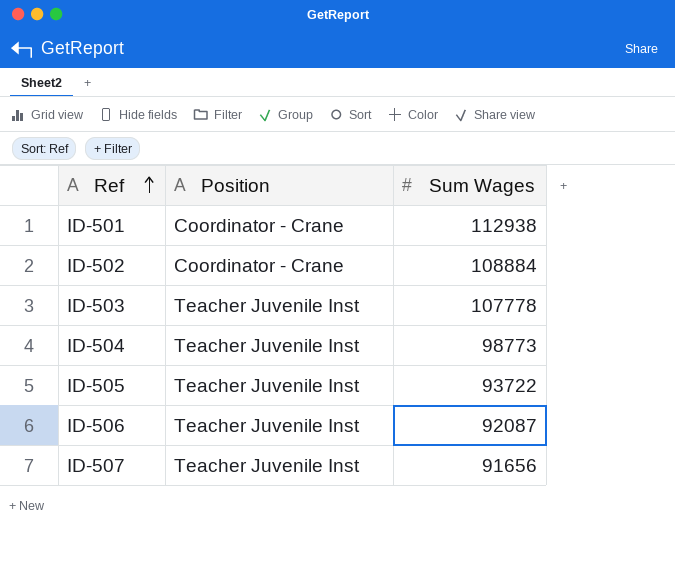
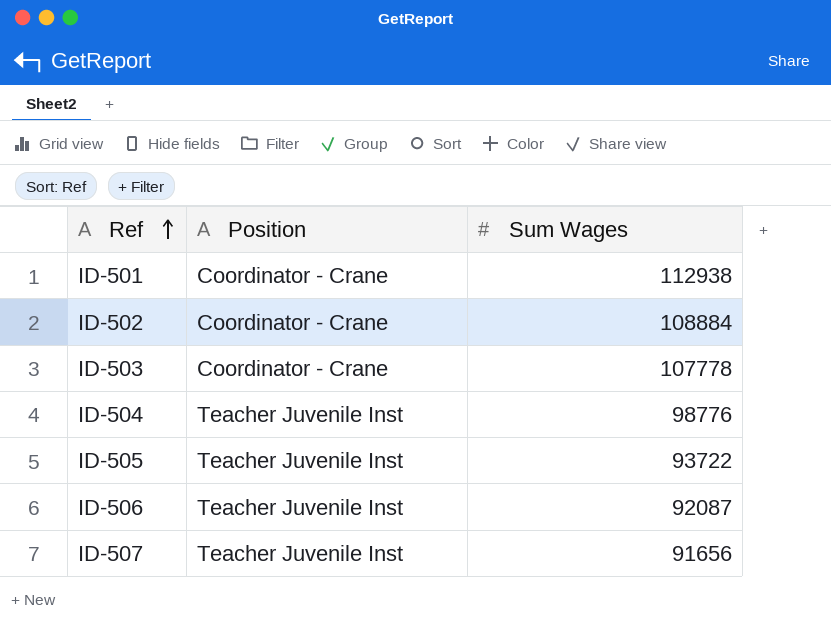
ID-503 | Position: Teacher Juvenile Inst -> Coordinator - Crane
ID-504 | Sum Wages: 98773 -> 98776

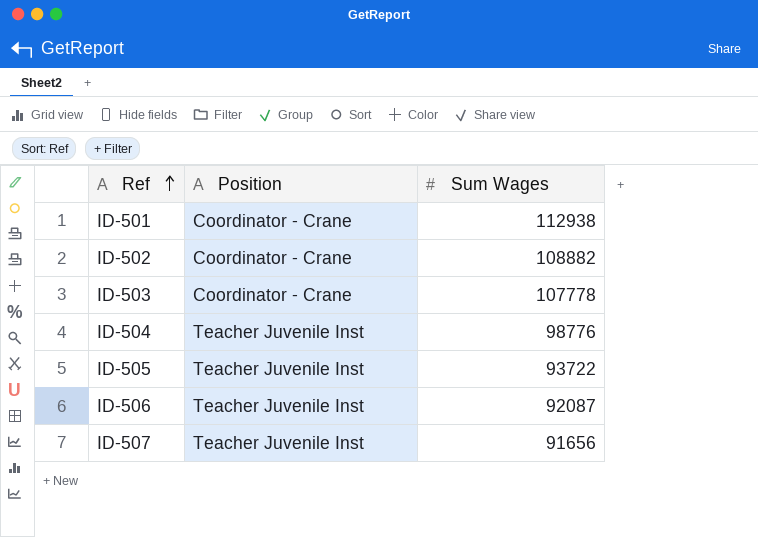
ID-502 | Sum Wages: 108884 -> 108882

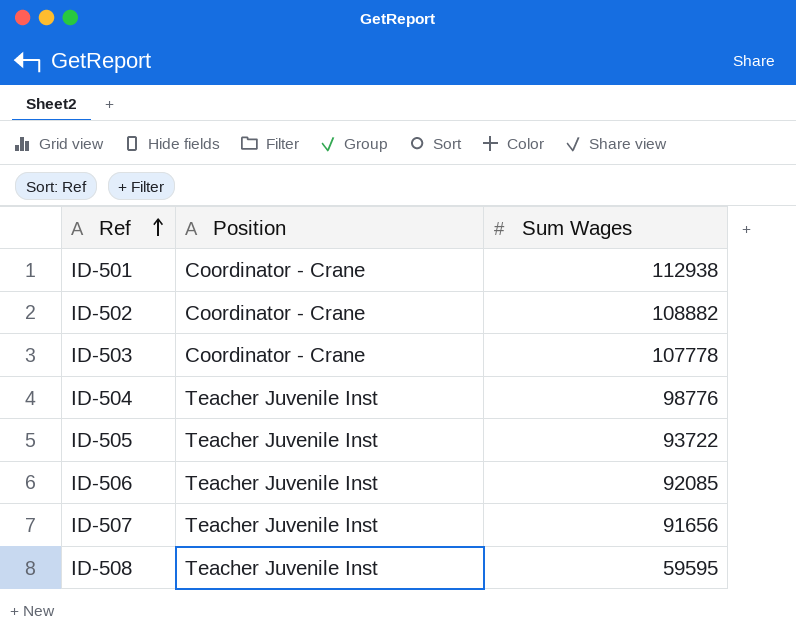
ID-506 | Sum Wages: 92087 -> 92085
row ID-508: none -> Teacher Juvenile Inst | 59595

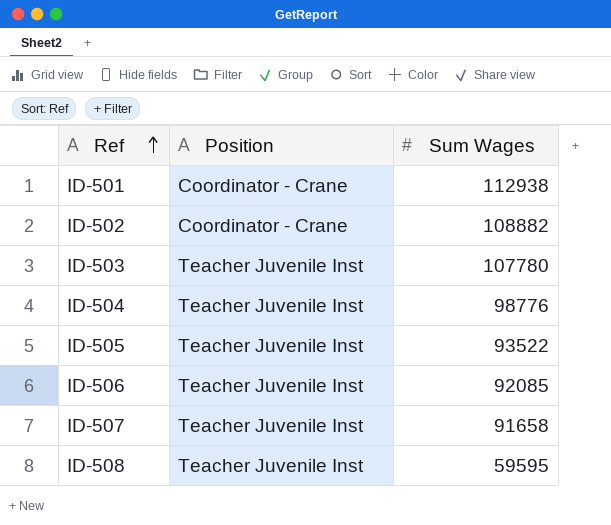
ID-503 | Position: Coordinator - Crane -> Teacher Juvenile Inst
ID-503 | Sum Wages: 107778 -> 107780
ID-505 | Sum Wages: 93722 -> 93522
ID-507 | Sum Wages: 91656 -> 91658

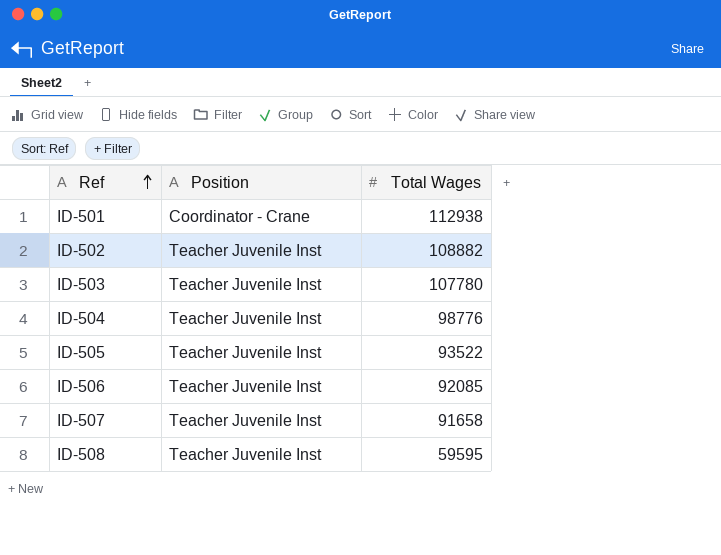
column name: Sum Wages -> Total Wages
ID-502 | Position: Coordinator - Crane -> Teacher Juvenile Inst

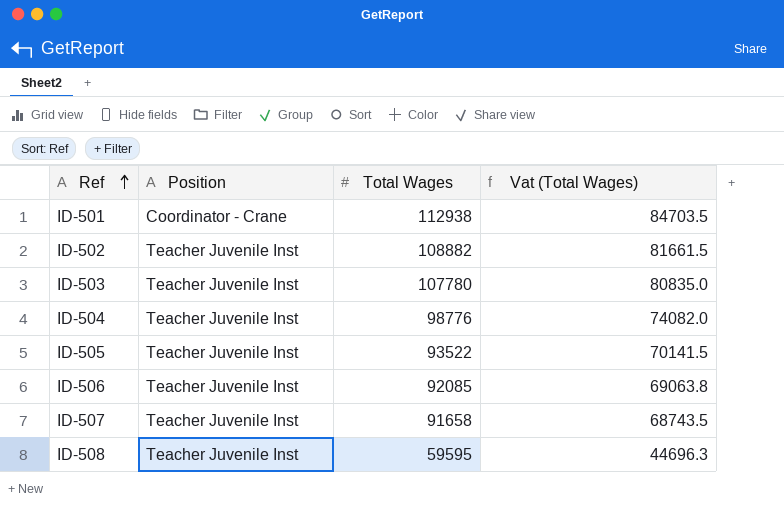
column Vat (Total Wages) | formula: none -> [Total Wages] * 0.75

